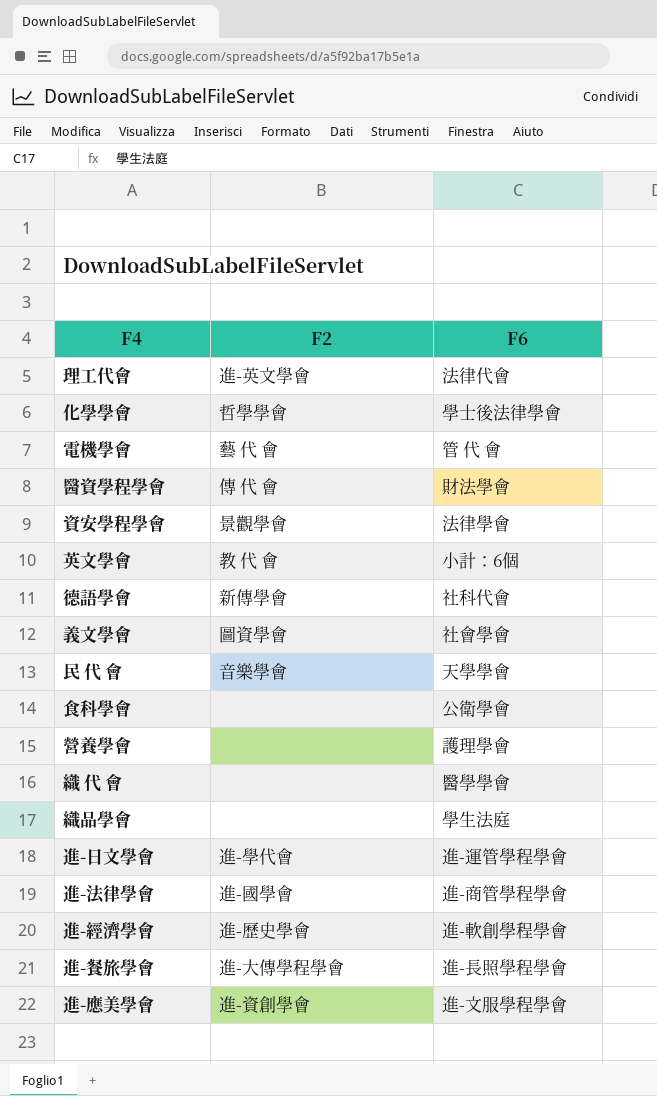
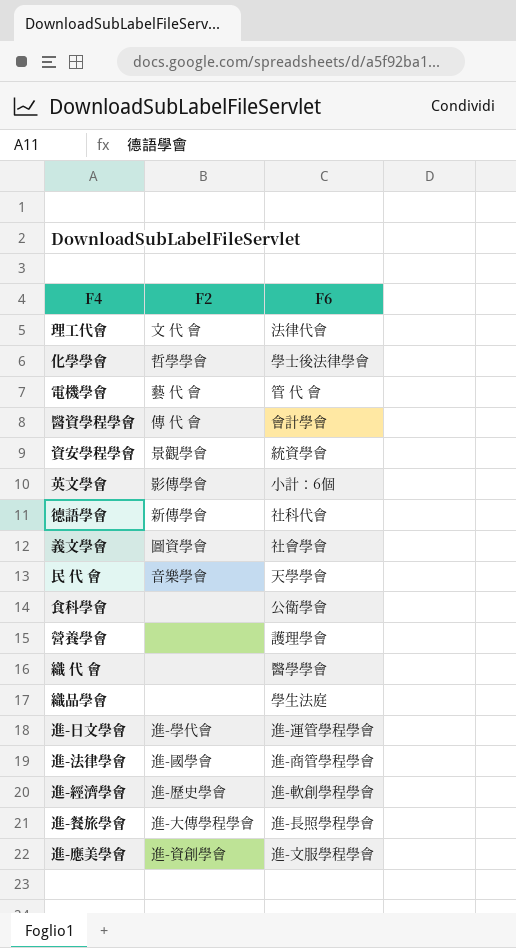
理工代會 | F2: 進-英文學會 -> 文 代 會
醫資學程學會 | F6: 財法學會 -> 會計學會
資安學程學會 | F6: 法律學會 -> 統資學會
英文學會 | F2: 教 代 會 -> 影傳學會

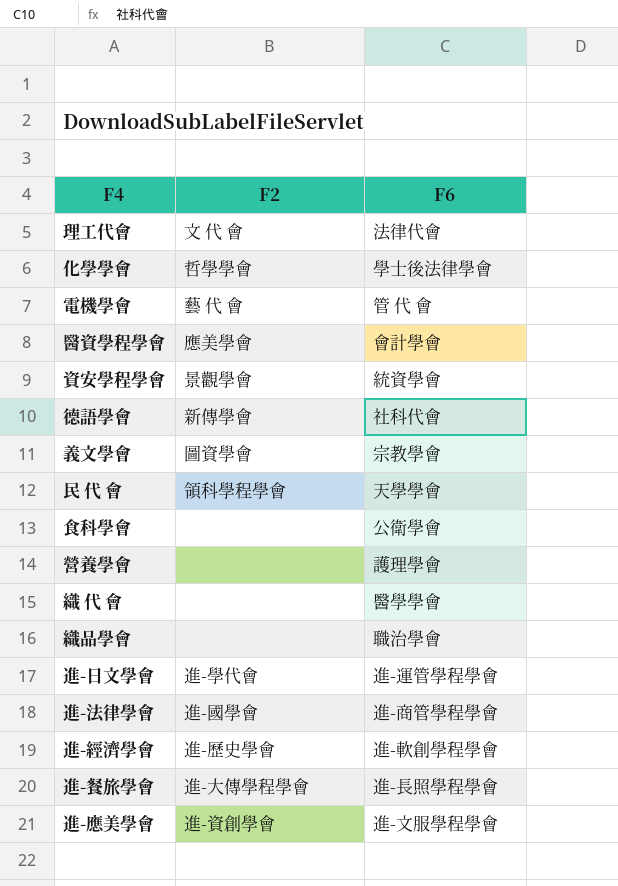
row 英文學會: 影傳學會 | 小計：6個 -> none
醫資學程學會 | F2: 傳 代 會 -> 應美學會
義文學會 | F6: 社會學會 -> 宗教學會
民 代 會 | F2: 音樂學會 -> 領科學程學會
織品學會 | F6: 學生法庭 -> 職治學會

